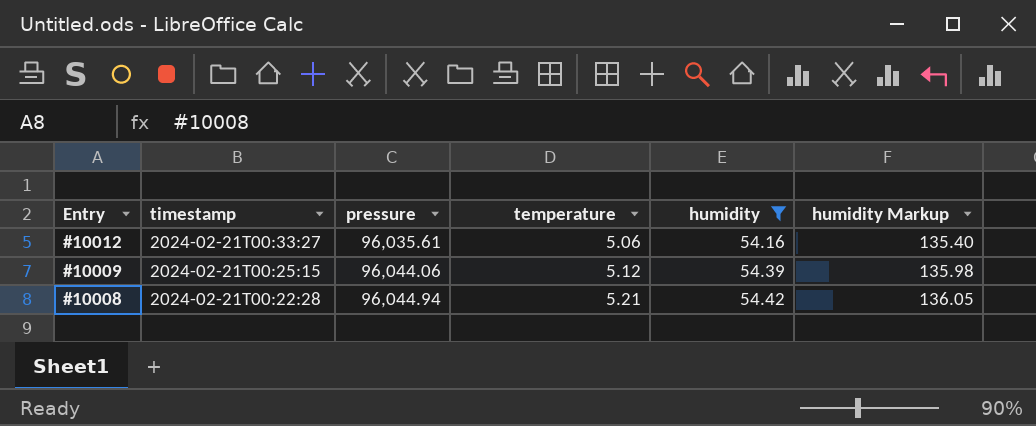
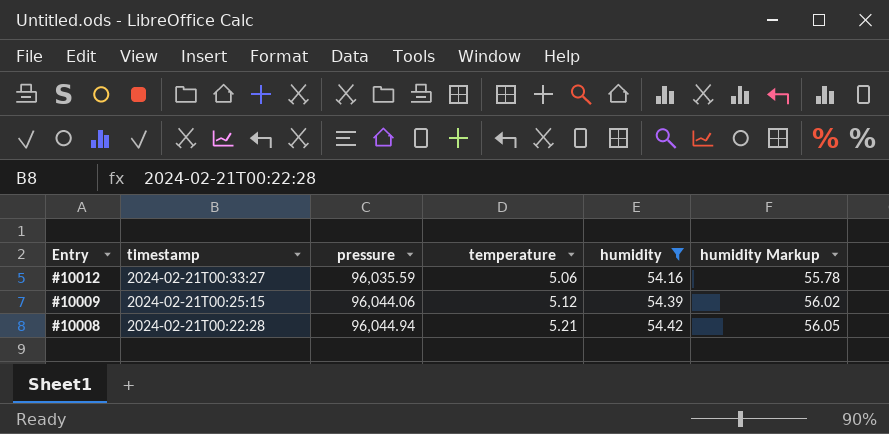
column humidity Markup | formula: [humidity] * 2.5 -> [humidity] * 1.03
#10012 | pressure: 96,035.61 -> 96,035.59

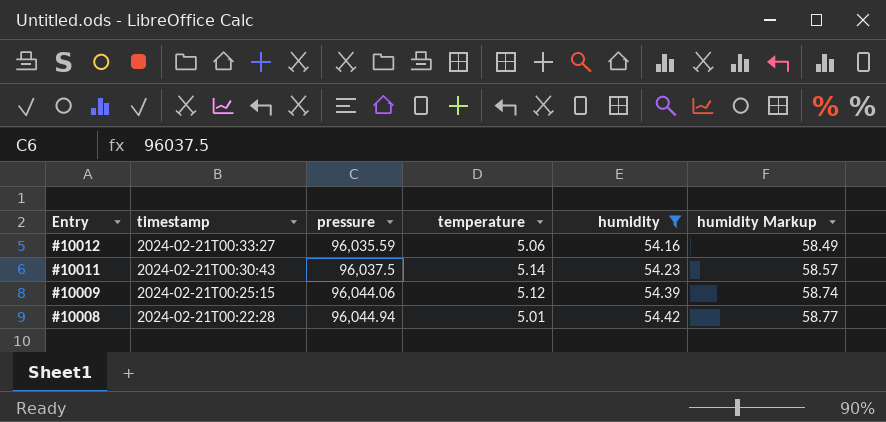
column humidity Markup | formula: [humidity] * 1.03 -> [humidity] * 1.08
row #10011: none -> 2024-02-21T00:30:43 | 96,037.5 | 5.14 | 54.23 | 58.57
#10008 | temperature: 5.21 -> 5.01

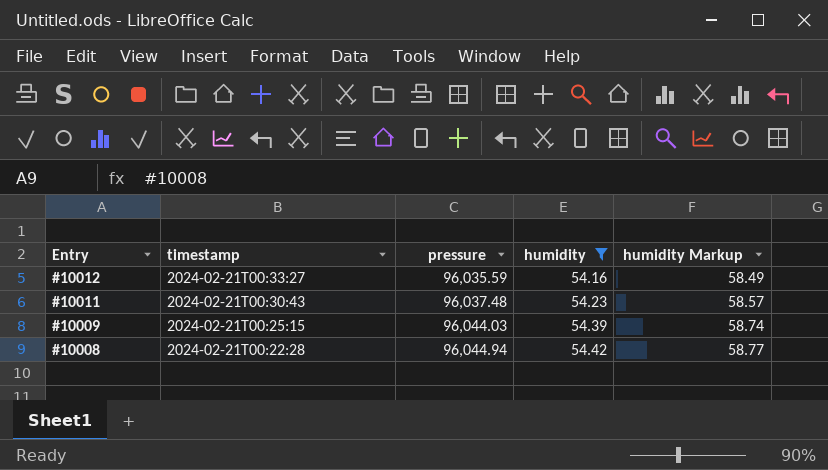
column temperature | position: 4 -> none
#10011 | pressure: 96,037.5 -> 96,037.48
#10009 | pressure: 96,044.06 -> 96,044.03

